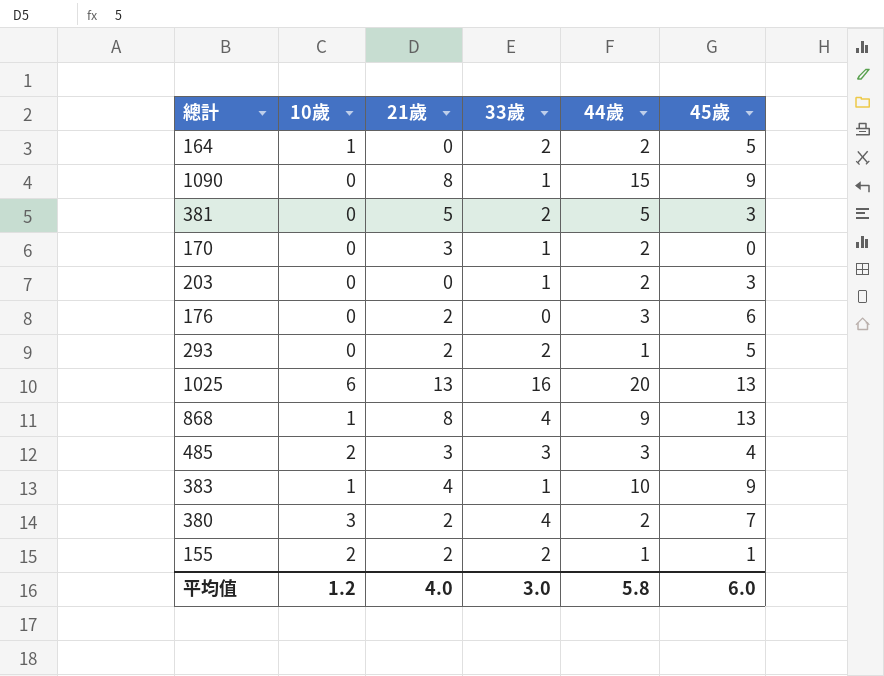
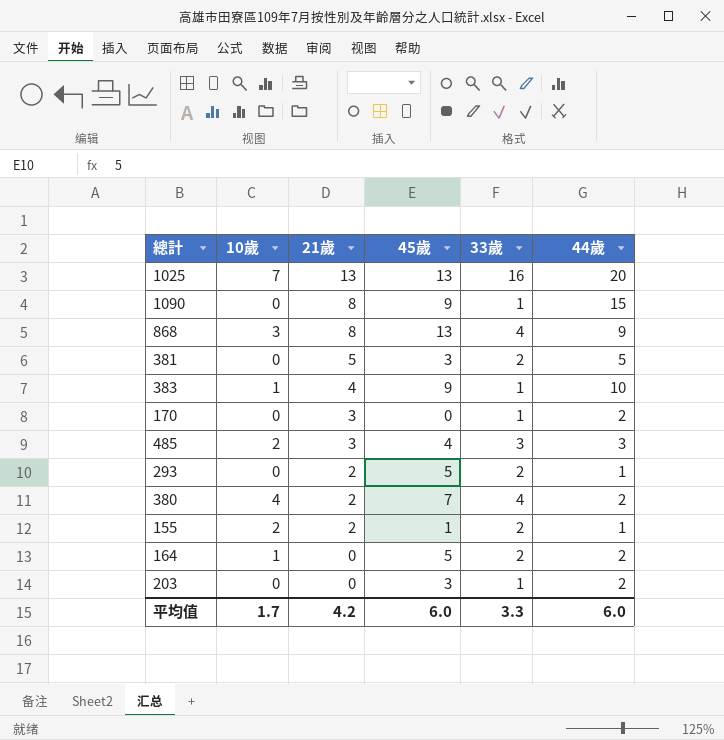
row order: none -> 21歲 descending
column 45歲 | position: 6 -> 4
row 176: 0 | 2 | 0 | 3 | 6 -> none
1025 | 10歲: 6 -> 7
868 | 10歲: 1 -> 3
380 | 10歲: 3 -> 4
平均值 | 10歲: 1.2 -> 1.7
平均值 | 21歲: 4.0 -> 4.2
平均值 | 33歲: 3.0 -> 3.3
平均值 | 44歲: 5.8 -> 6.0

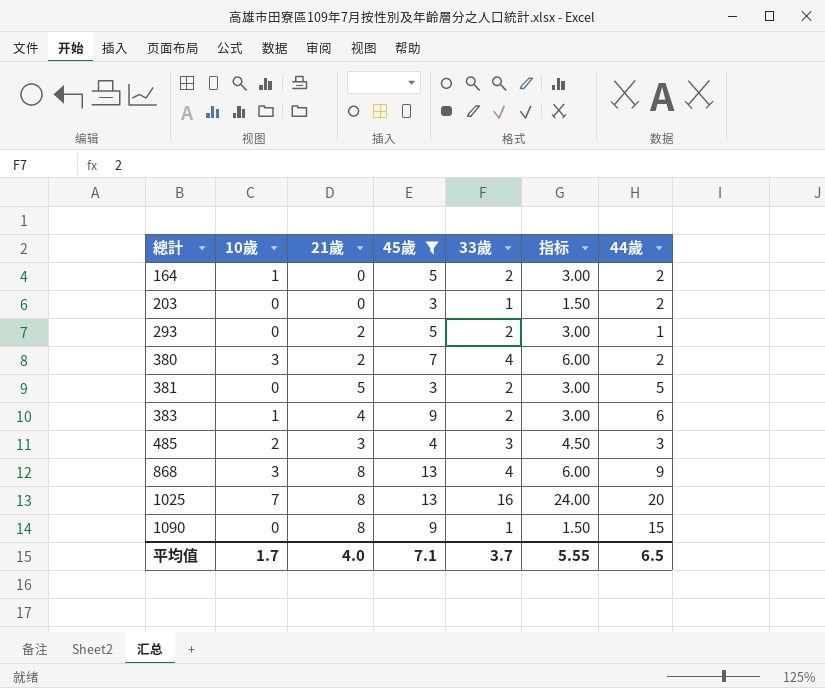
filter: none -> 45歲 >= 3
row order: 21歲 descending -> 總計 ascending
column 指标 | formula: none -> [33歲] * 1.5
380 | 10歲: 4 -> 3
383 | 33歲: 1 -> 2
383 | 44歲: 10 -> 6
1025 | 21歲: 13 -> 8
平均值 | 21歲: 4.2 -> 4.0
平均值 | 45歲: 6.0 -> 7.1
平均值 | 33歲: 3.3 -> 3.7
平均值 | 44歲: 6.0 -> 6.5

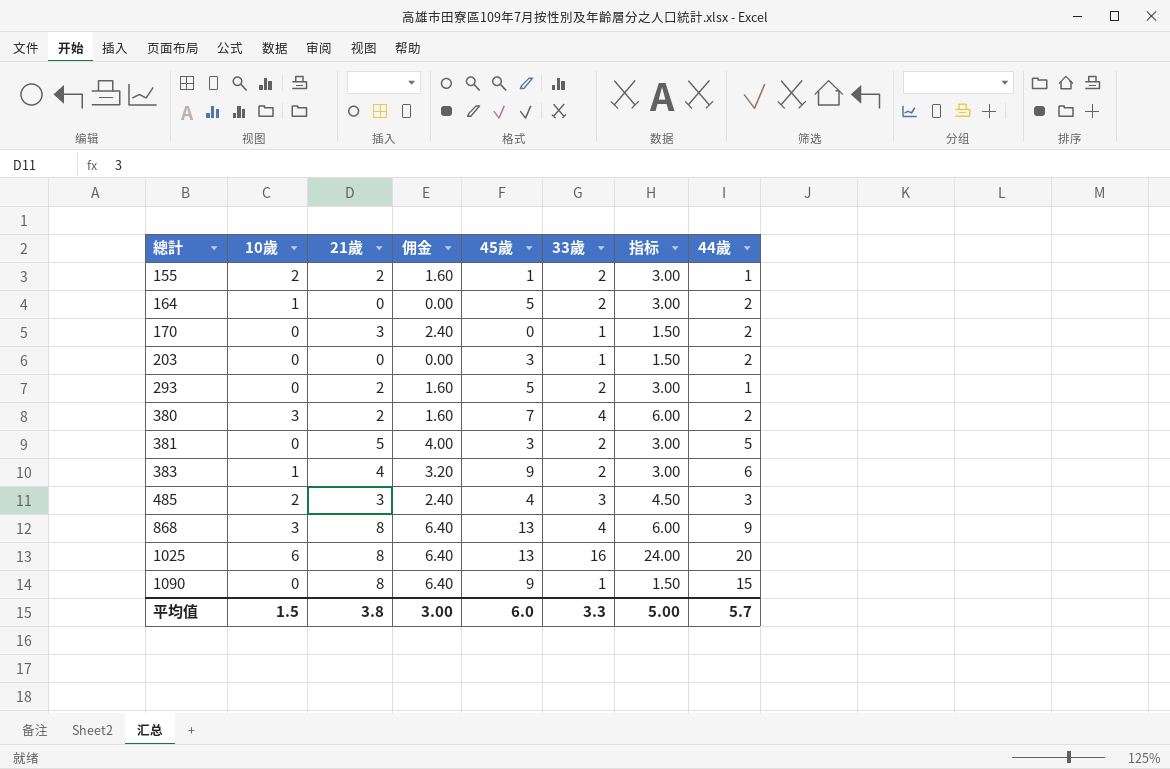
filter: 45歲 >= 3 -> none
column 佣金 | formula: none -> [21歲] * 0.8
1025 | 10歲: 7 -> 6
平均值 | 10歲: 1.7 -> 1.5
平均值 | 21歲: 4.0 -> 3.8
平均值 | 45歲: 7.1 -> 6.0
平均值 | 33歲: 3.7 -> 3.3
平均值 | 指标: 5.55 -> 5.00
平均值 | 44歲: 6.5 -> 5.7

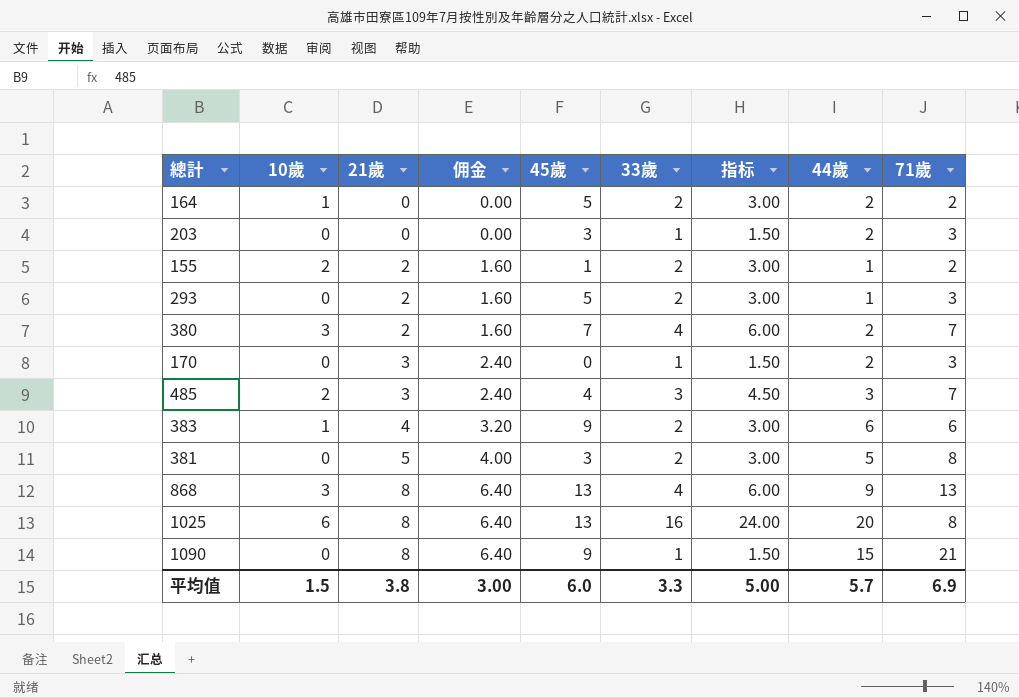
row order: 總計 ascending -> 21歲 ascending
column 71歲 | position: none -> 9

